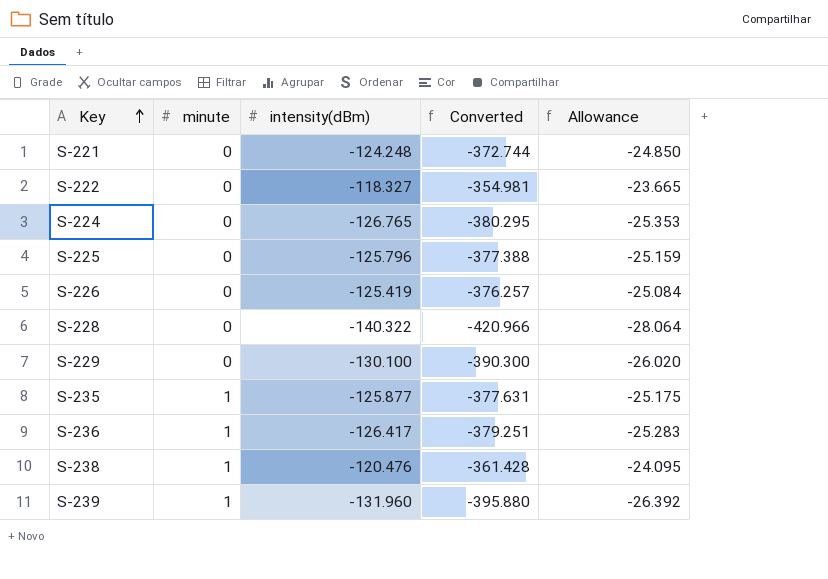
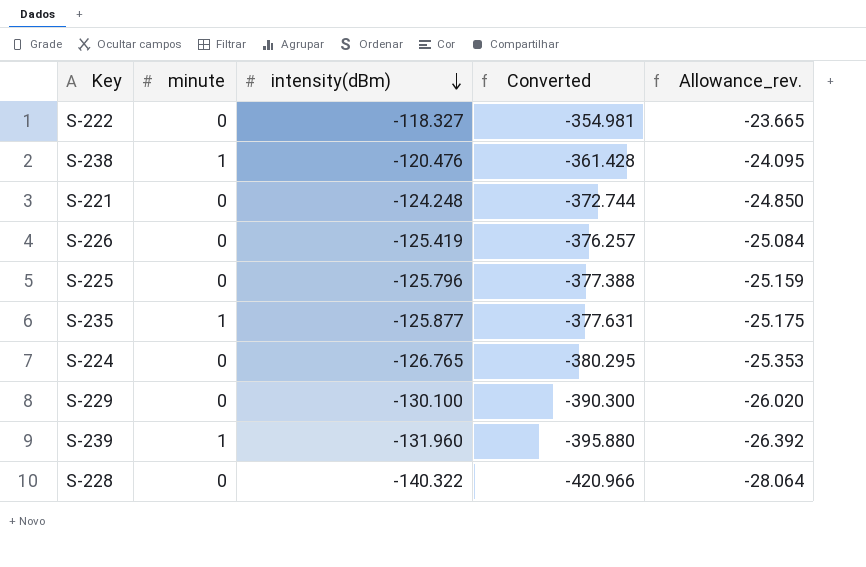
row order: Key ascending -> intensity(dBm) descending
column name: Allowance -> Allowance_rev.
row S-236: 1 | -126.417 | -379.251 | -25.283 -> none

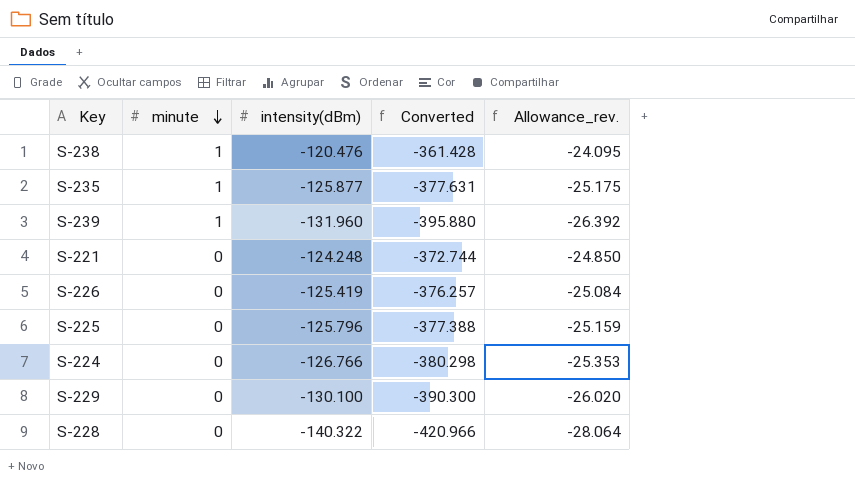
row order: intensity(dBm) descending -> minute descending
row S-222: 0 | -118.327 | -354.981 | -23.665 -> none
S-224 | intensity(dBm): -126.765 -> -126.766
S-224 | Converted: -380.295 -> -380.298

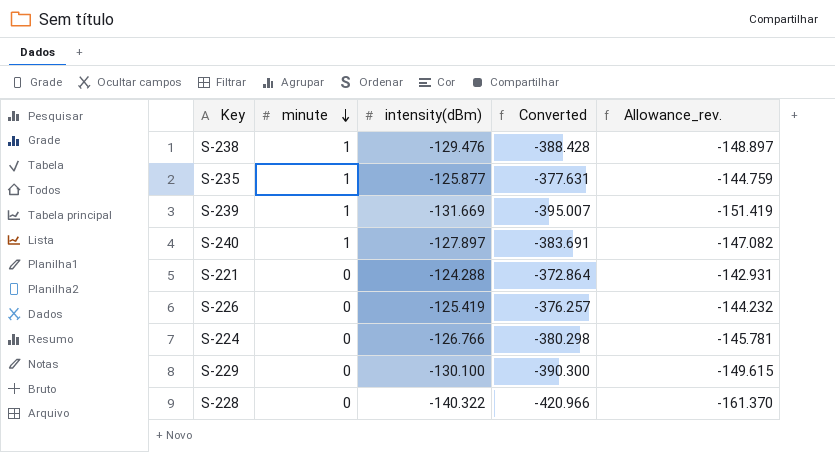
column Allowance_rev. | formula: [intensity(dBm)] * 0.2 -> [intensity(dBm)] * 1.15
row S-225: 0 | -125.796 | -377.388 | -25.159 -> none
S-238 | intensity(dBm): -120.476 -> -129.476
S-238 | Converted: -361.428 -> -388.428
S-239 | intensity(dBm): -131.960 -> -131.669
S-239 | Converted: -395.880 -> -395.007
row S-240: none -> 1 | -127.897 | -383.691 | -147.082
S-221 | intensity(dBm): -124.248 -> -124.288
S-221 | Converted: -372.744 -> -372.864

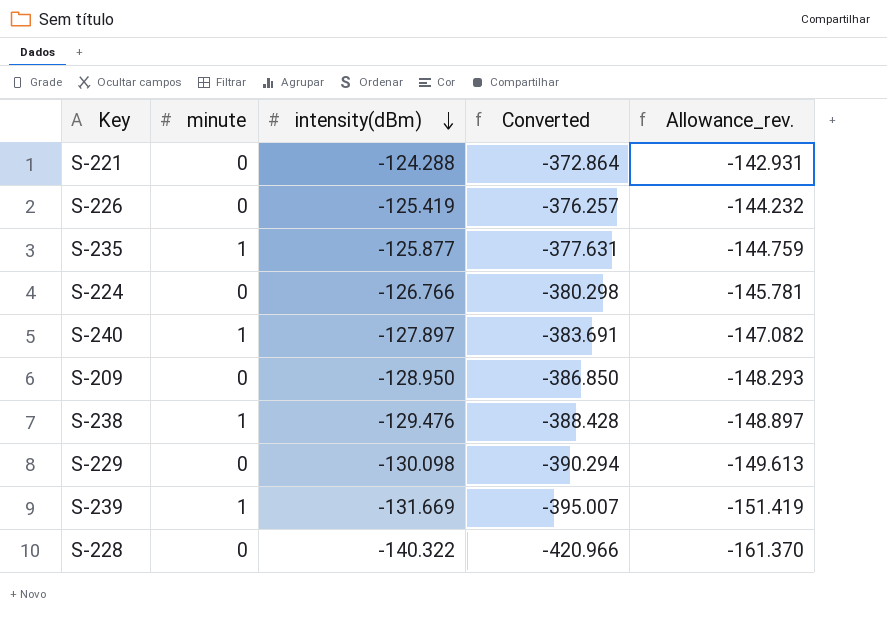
row order: minute descending -> intensity(dBm) descending
row S-209: none -> 0 | -128.950 | -386.850 | -148.293
S-229 | intensity(dBm): -130.100 -> -130.098
S-229 | Converted: -390.300 -> -390.294
S-229 | Allowance_rev.: -149.615 -> -149.613

